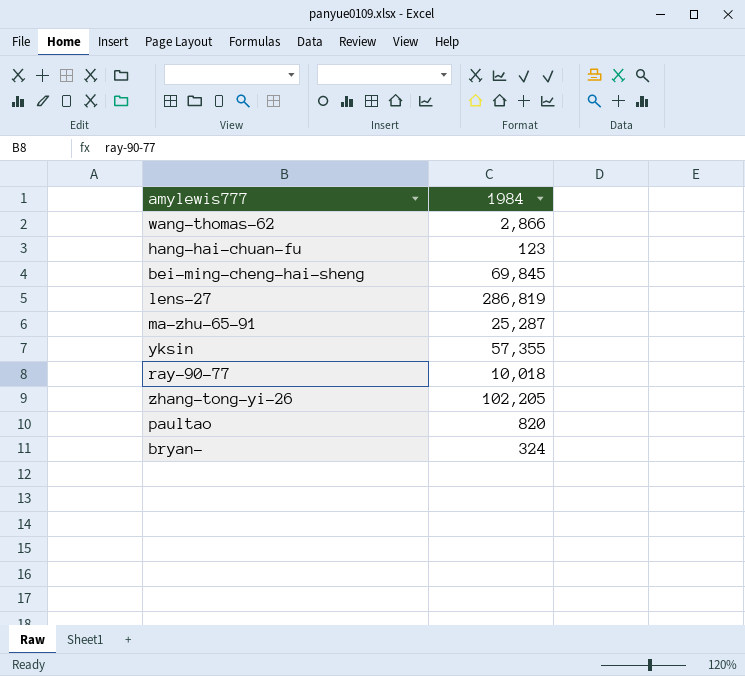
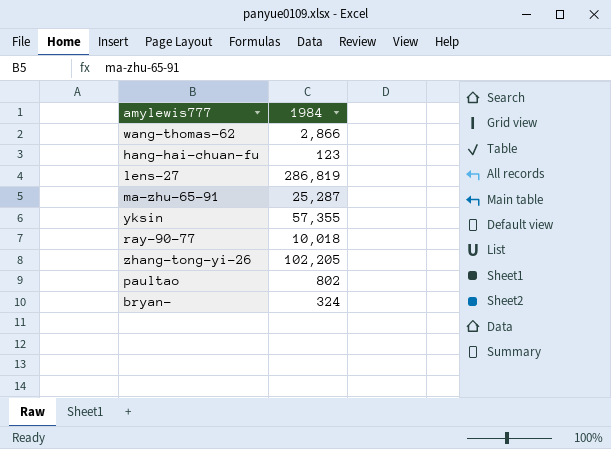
row bei-ming-cheng-hai-sheng: 69,845 -> none
paultao | 1984: 820 -> 802

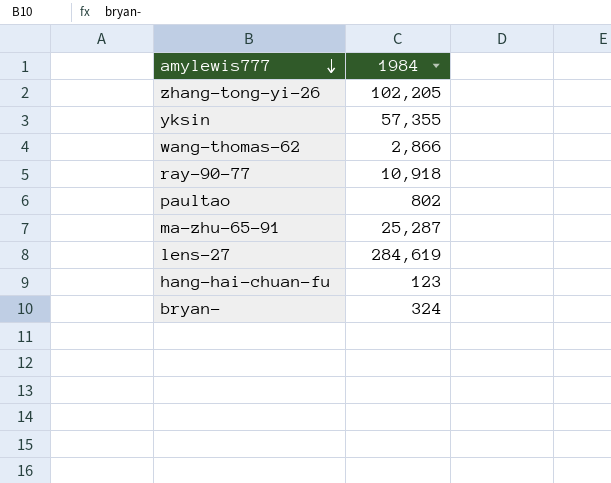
row order: none -> amylewis777 descending
ray-90-77 | 1984: 10,018 -> 10,918
lens-27 | 1984: 286,819 -> 284,619

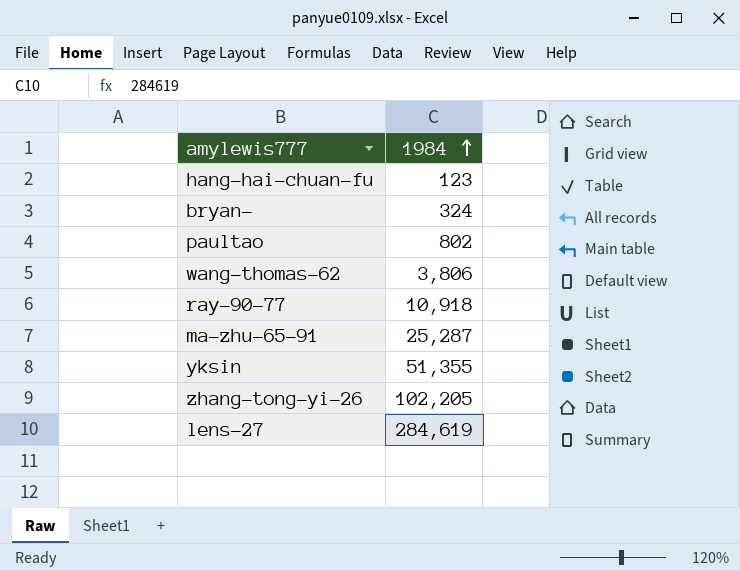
row order: amylewis777 descending -> 1984 ascending
wang-thomas-62 | 1984: 2,866 -> 3,806
yksin | 1984: 57,355 -> 51,355

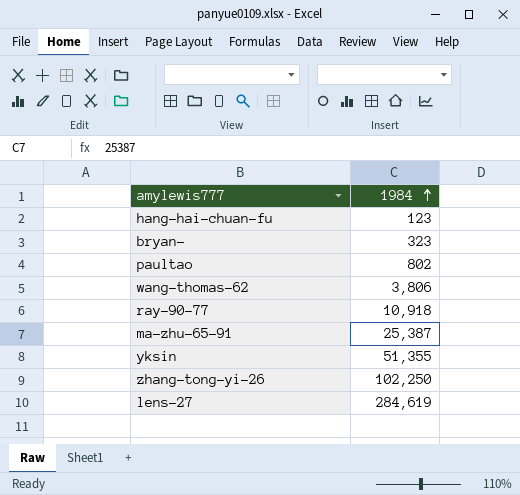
bryan- | 1984: 324 -> 323
ma-zhu-65-91 | 1984: 25,287 -> 25,387
zhang-tong-yi-26 | 1984: 102,205 -> 102,250

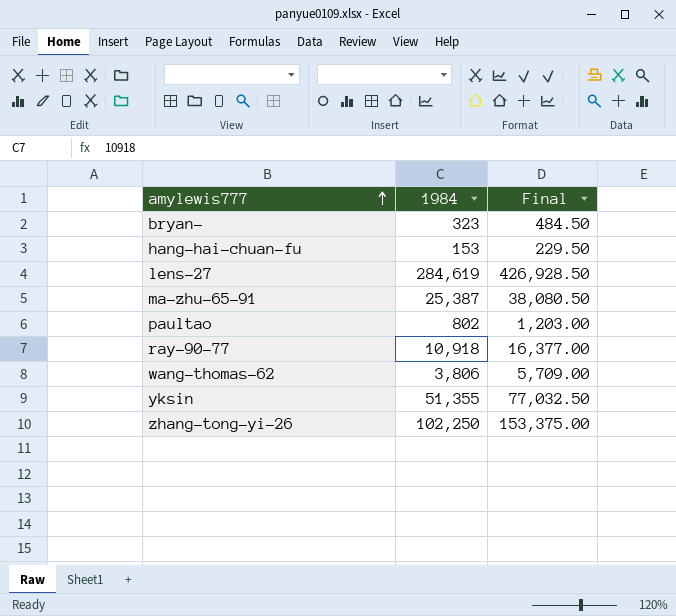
row order: 1984 ascending -> amylewis777 ascending
column Final | formula: none -> [1984] * 1.5
hang-hai-chuan-fu | 1984: 123 -> 153

